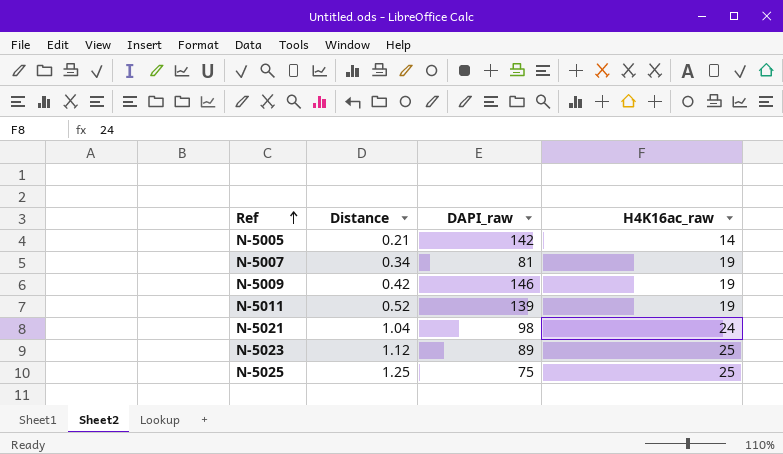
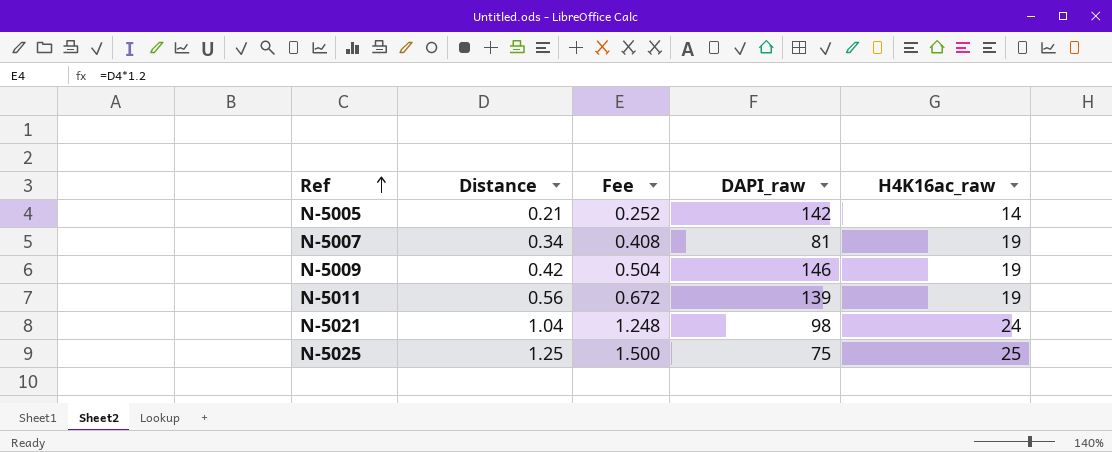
column Fee | formula: none -> [Distance] * 1.2
row N-5023: 1.12 | 89 | 25 -> none
N-5011 | Distance: 0.52 -> 0.56

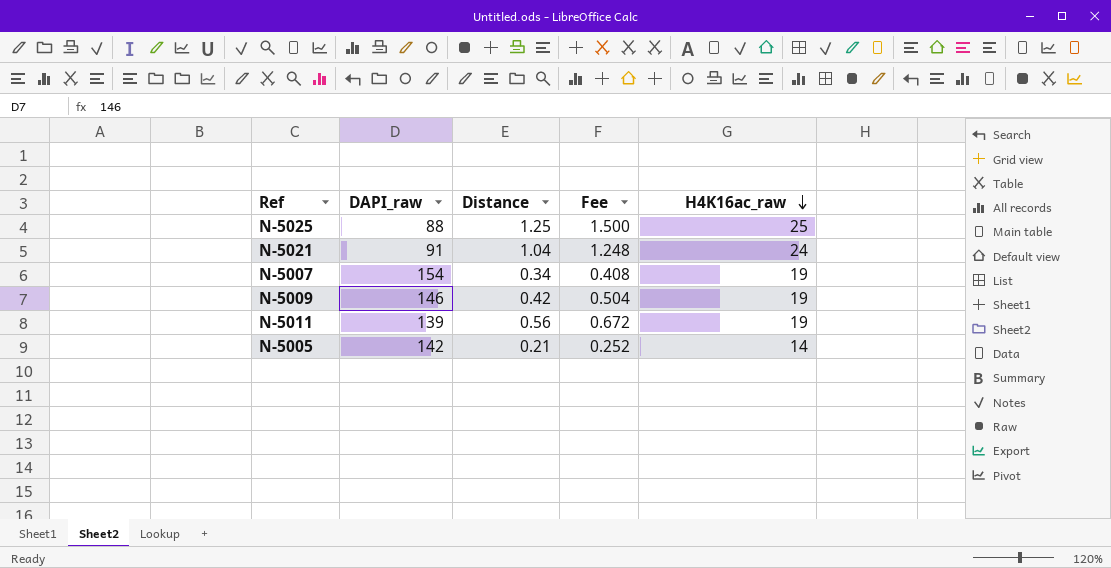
row order: Ref ascending -> H4K16ac_raw descending
column DAPI_raw | position: 4 -> 2
N-5025 | DAPI_raw: 75 -> 88
N-5021 | DAPI_raw: 98 -> 91
N-5007 | DAPI_raw: 81 -> 154

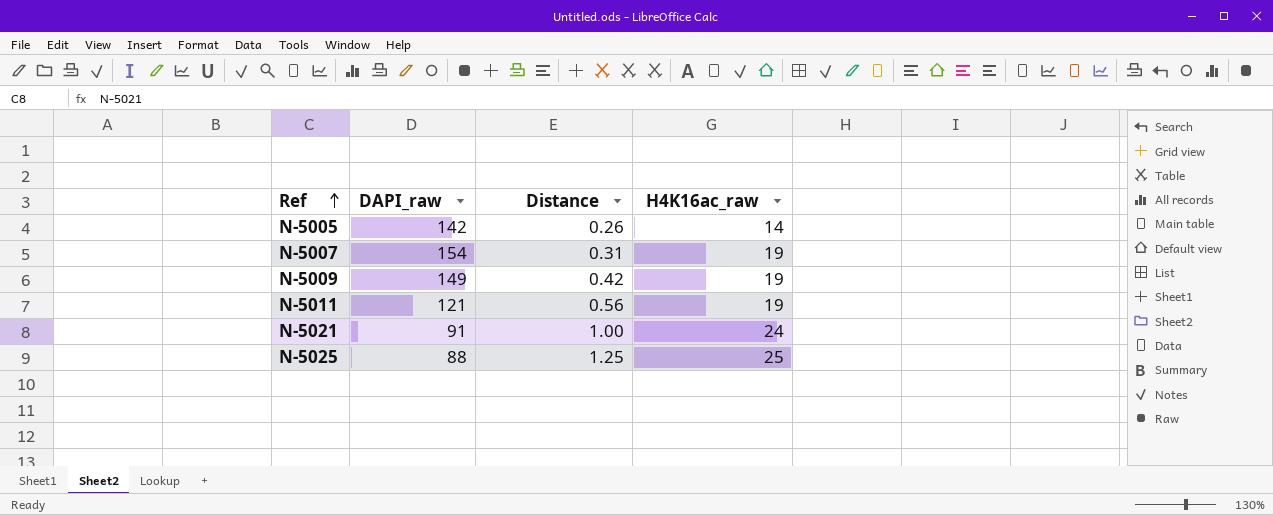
row order: H4K16ac_raw descending -> Ref ascending
column Fee | formula: [Distance] * 1.2 -> none
N-5005 | Distance: 0.21 -> 0.26
N-5007 | Distance: 0.34 -> 0.31
N-5009 | DAPI_raw: 146 -> 149
N-5011 | DAPI_raw: 139 -> 121
N-5021 | Distance: 1.04 -> 1.00

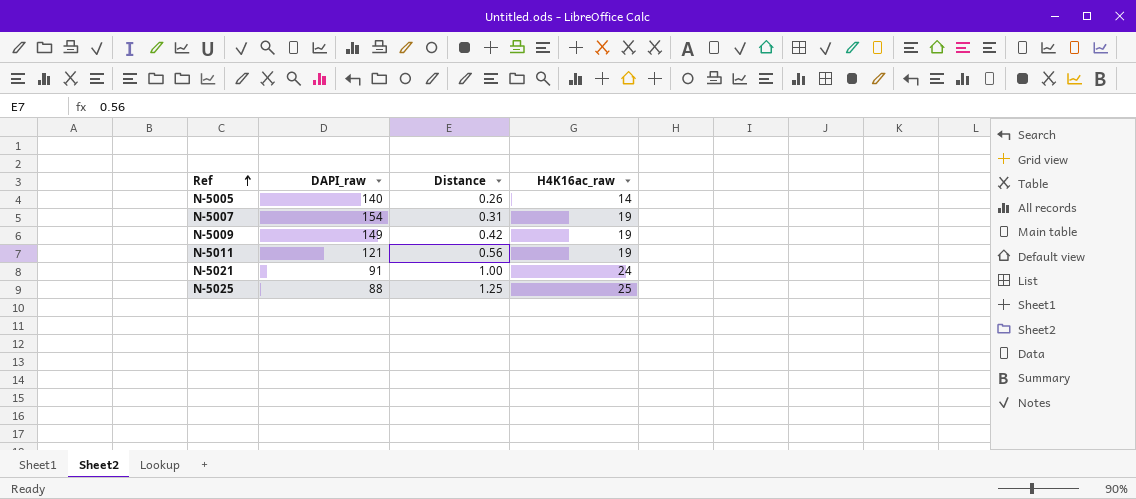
N-5005 | DAPI_raw: 142 -> 140

